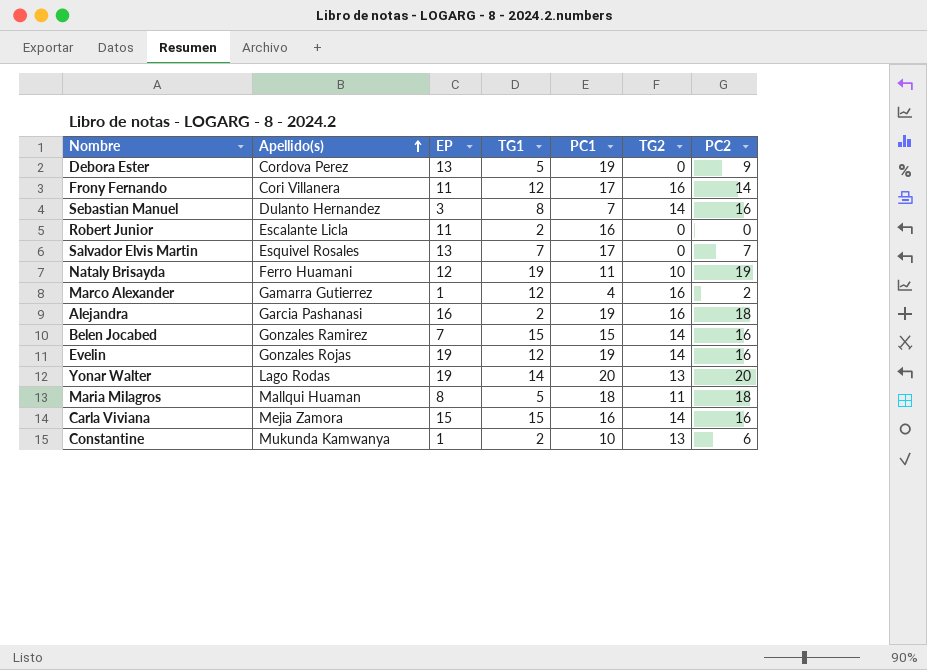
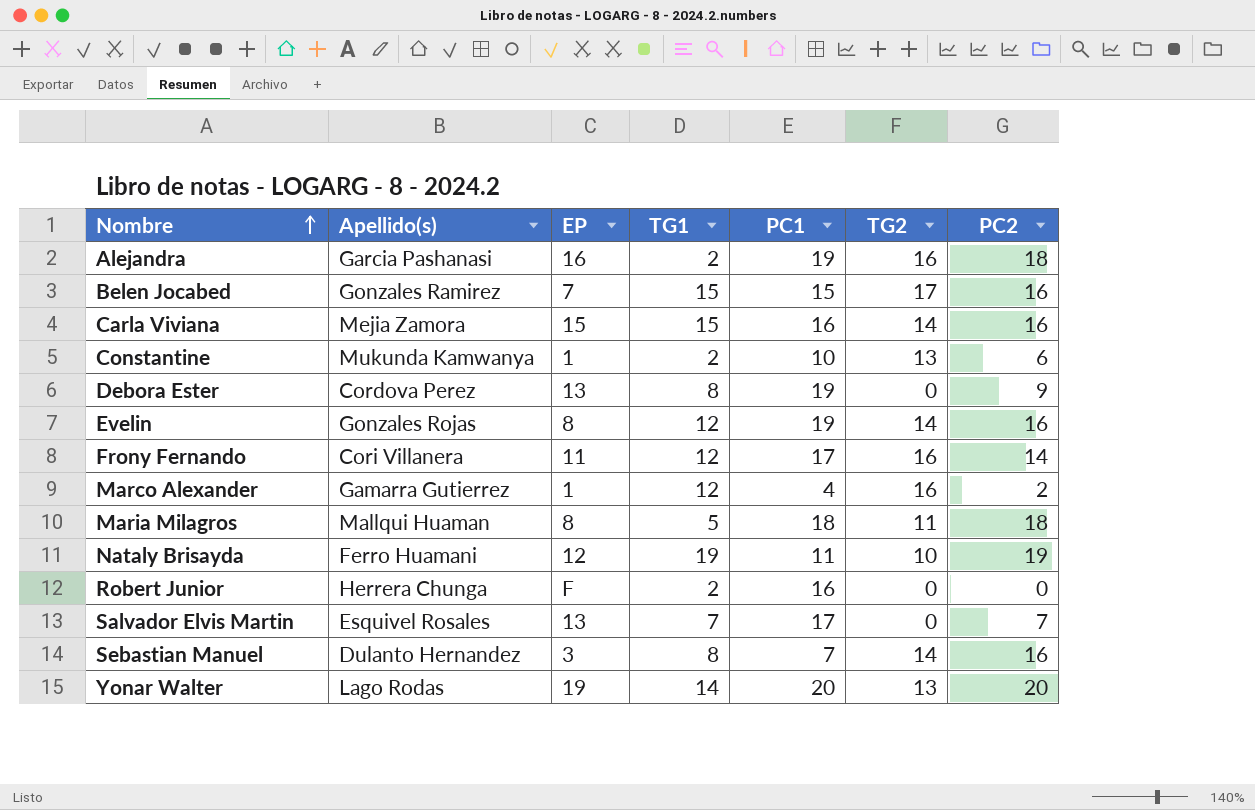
row order: Apellido(s) ascending -> Nombre ascending
Belen Jocabed | TG2: 14 -> 17
Debora Ester | TG1: 5 -> 8
Evelin | EP: 19 -> 8
Robert Junior | Apellido(s): Escalante Licla -> Herrera Chunga
Robert Junior | EP: 11 -> F

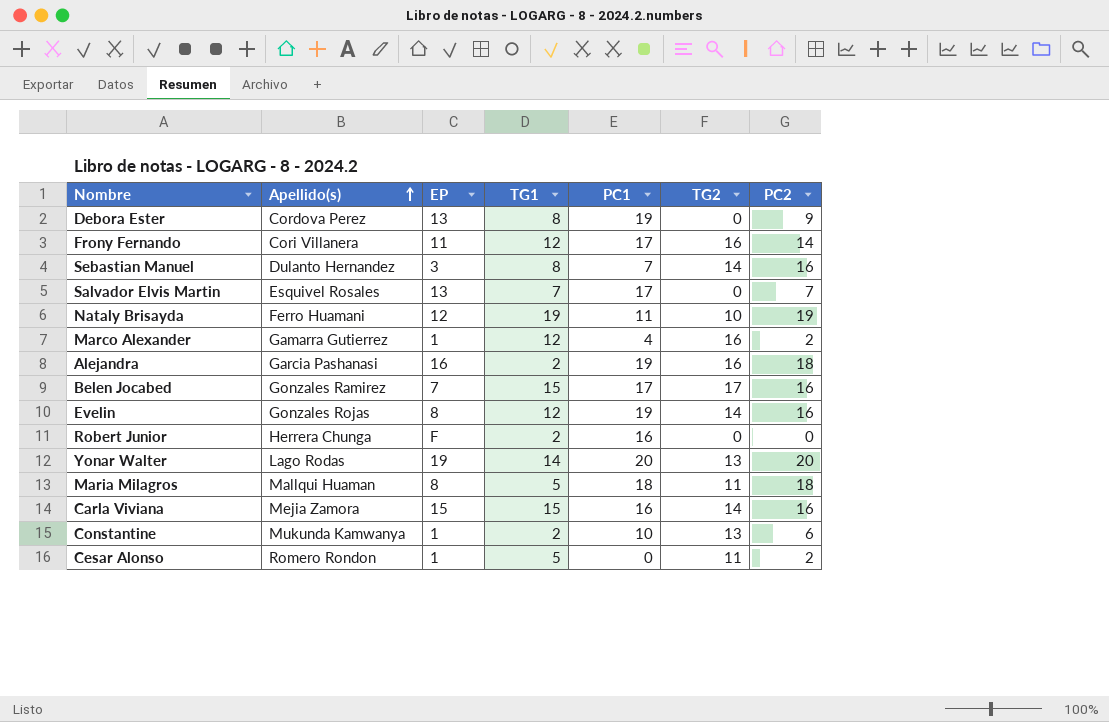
row order: Nombre ascending -> Apellido(s) ascending
Belen Jocabed | PC1: 15 -> 17
row Cesar Alonso: none -> Romero Rondon | 1 | 5 | 0 | 11 | 2

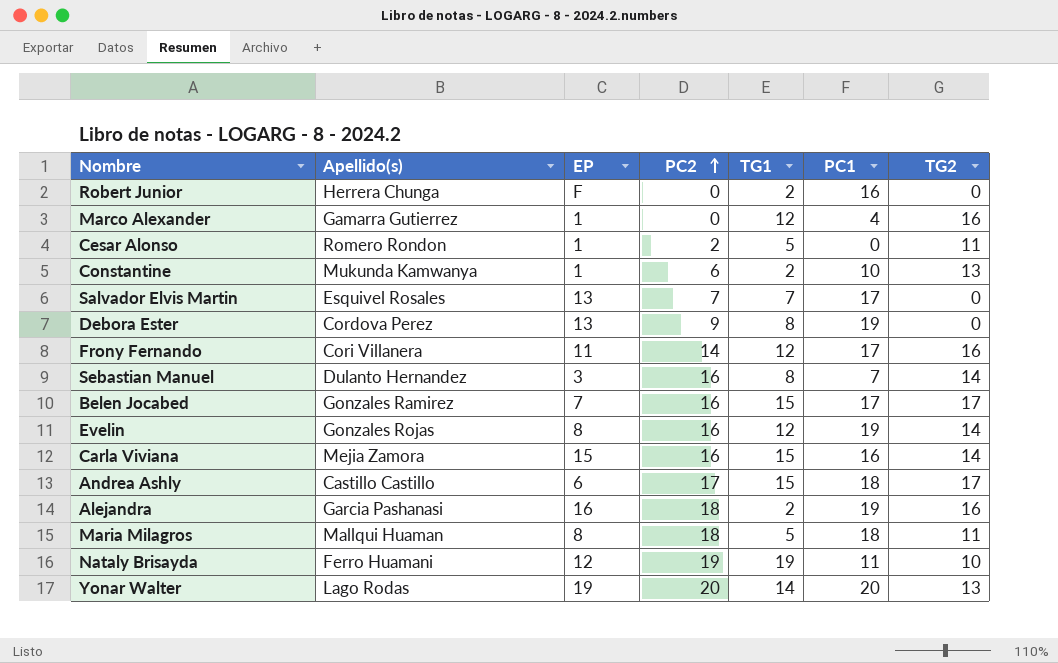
row order: Apellido(s) ascending -> PC2 ascending
column PC2 | position: 7 -> 4
Marco Alexander | PC2: 2 -> 0
row Andrea Ashly: none -> Castillo Castillo | 6 | 17 | 15 | 18 | 17

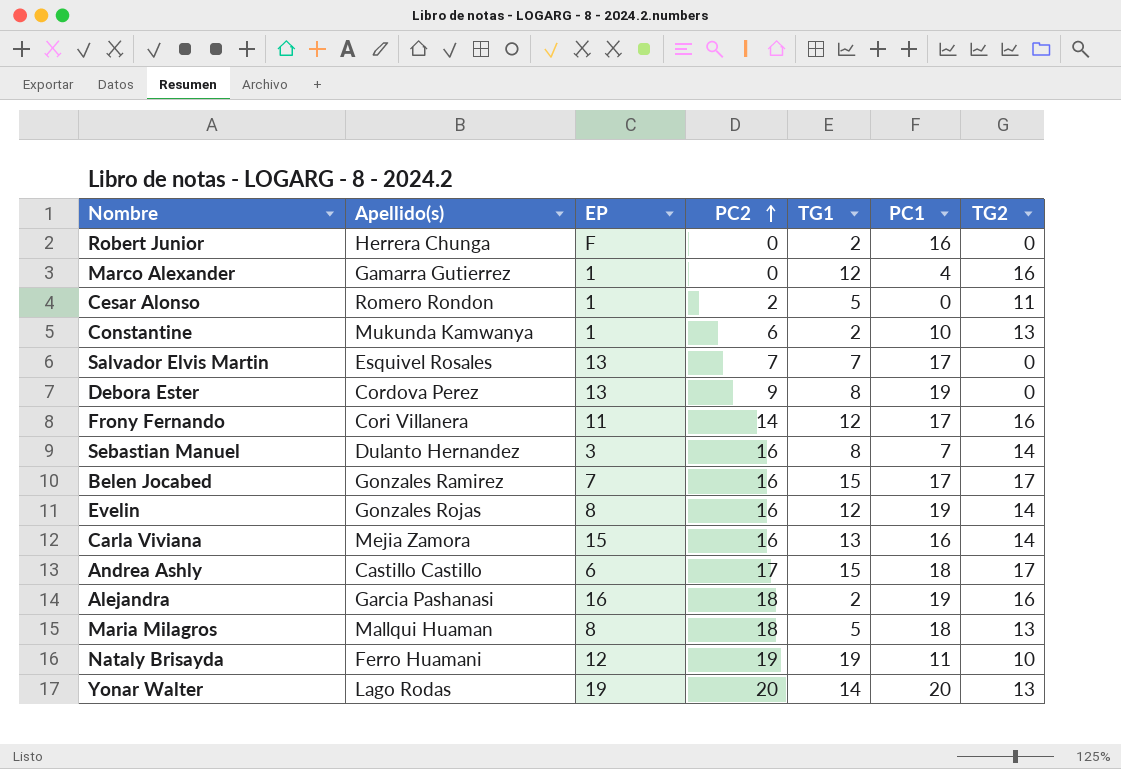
Carla Viviana | TG1: 15 -> 13
Maria Milagros | TG2: 11 -> 13

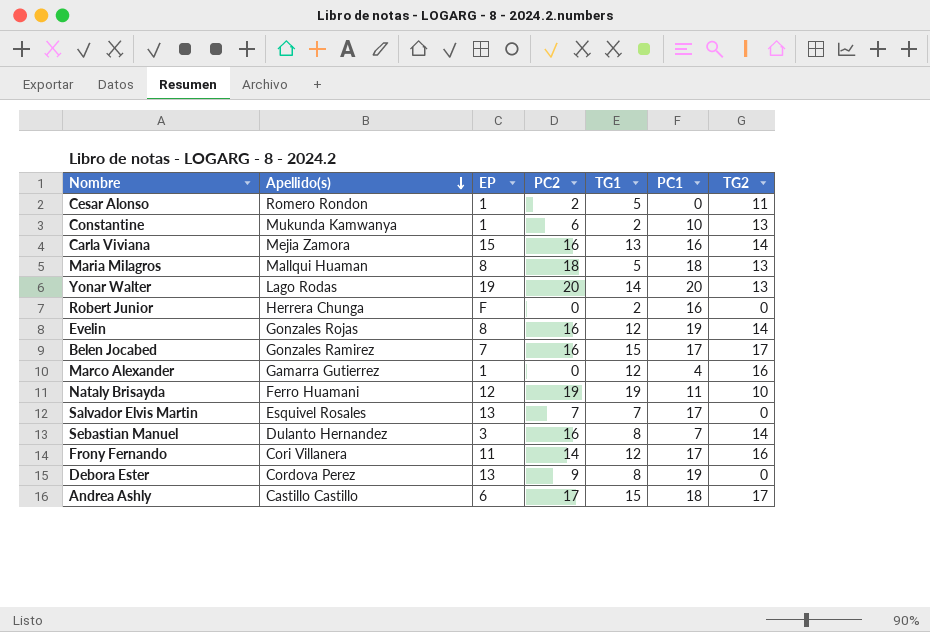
row order: PC2 ascending -> Apellido(s) descending
row Alejandra: Garcia Pashanasi | 16 | 18 | 2 | 19 | 16 -> none

